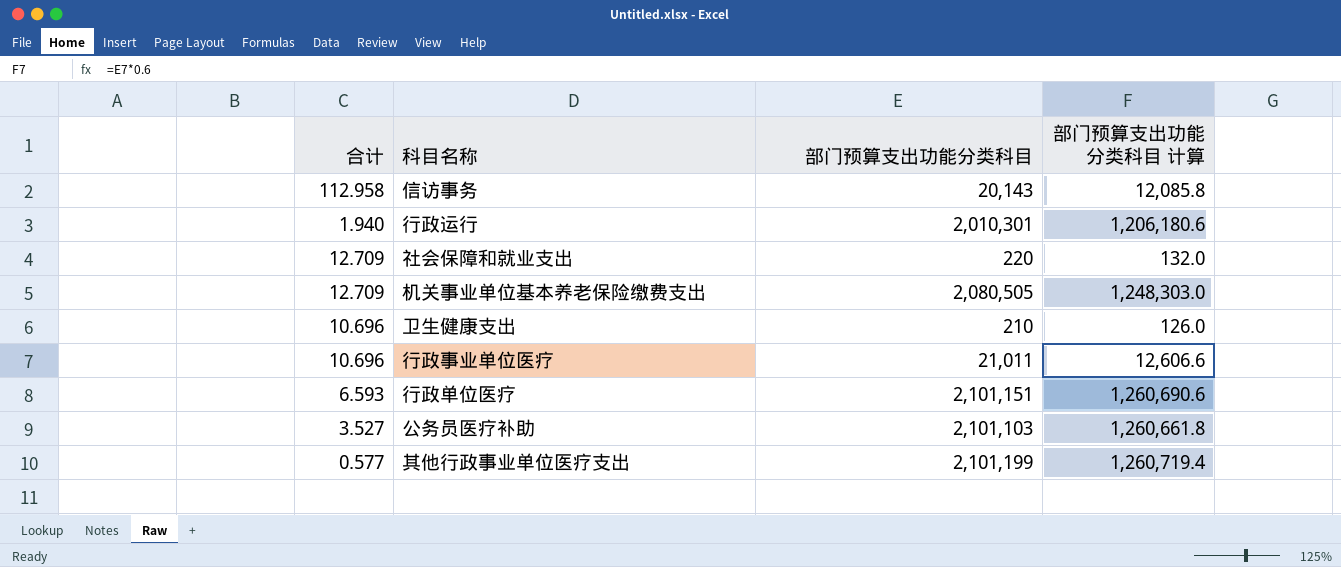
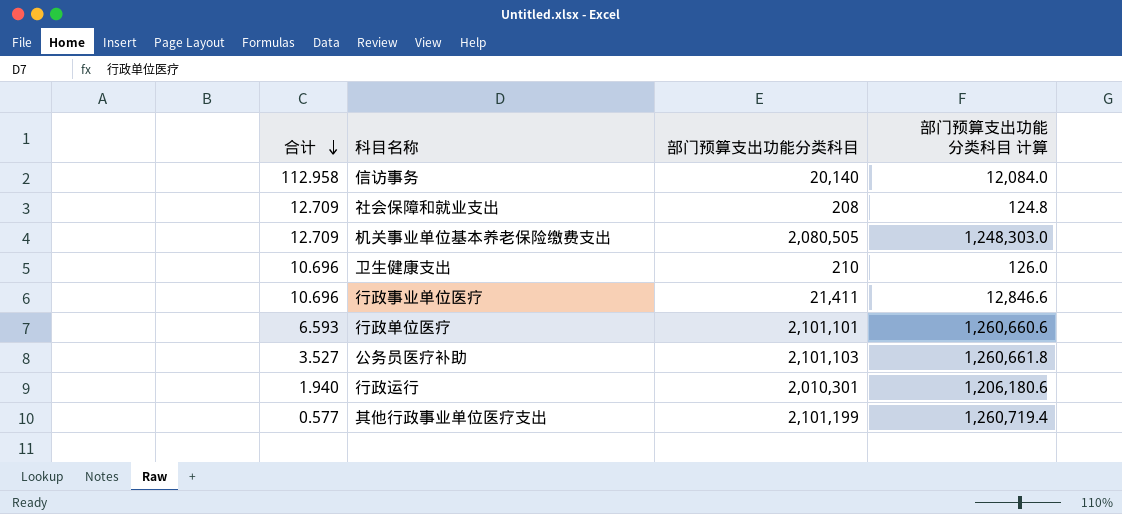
row order: none -> 合计 descending
信访事务 | 部门预算支出功能分类科目: 20,143 -> 20,140
信访事务 | 部门预算支出功能分类科目 计算: 12,085.8 -> 12,084.0
社会保障和就业支出 | 部门预算支出功能分类科目: 220 -> 208
社会保障和就业支出 | 部门预算支出功能分类科目 计算: 132.0 -> 124.8
行政事业单位医疗 | 部门预算支出功能分类科目: 21,011 -> 21,411
行政事业单位医疗 | 部门预算支出功能分类科目 计算: 12,606.6 -> 12,846.6
行政单位医疗 | 部门预算支出功能分类科目: 2,101,151 -> 2,101,101
行政单位医疗 | 部门预算支出功能分类科目 计算: 1,260,690.6 -> 1,260,660.6

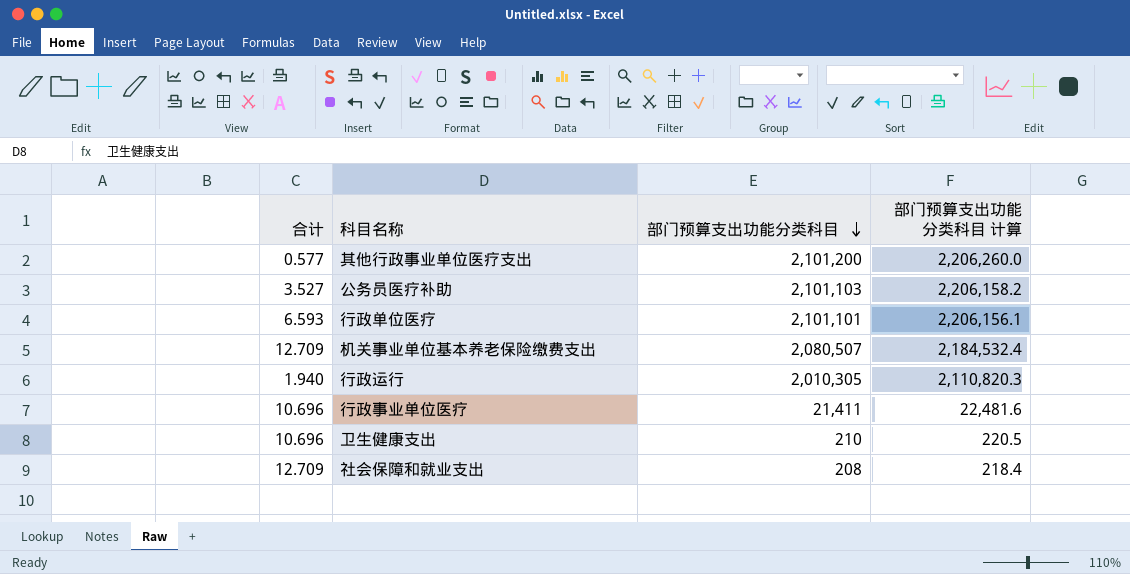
row order: 合计 descending -> 部门预算支出功能分类科目 descending
column 部门预算支出功能分类科目 计算 | formula: [部门预算支出功能分类科目] * 0.6 -> [部门预算支出功能分类科目] * 1.05
row 信访事务: 112.958 | 20,140 | 12,084.0 -> none
其他行政事业单位医疗支出 | 部门预算支出功能分类科目: 2,101,199 -> 2,101,200
机关事业单位基本养老保险缴费支出 | 部门预算支出功能分类科目: 2,080,505 -> 2,080,507
行政运行 | 部门预算支出功能分类科目: 2,010,301 -> 2,010,305

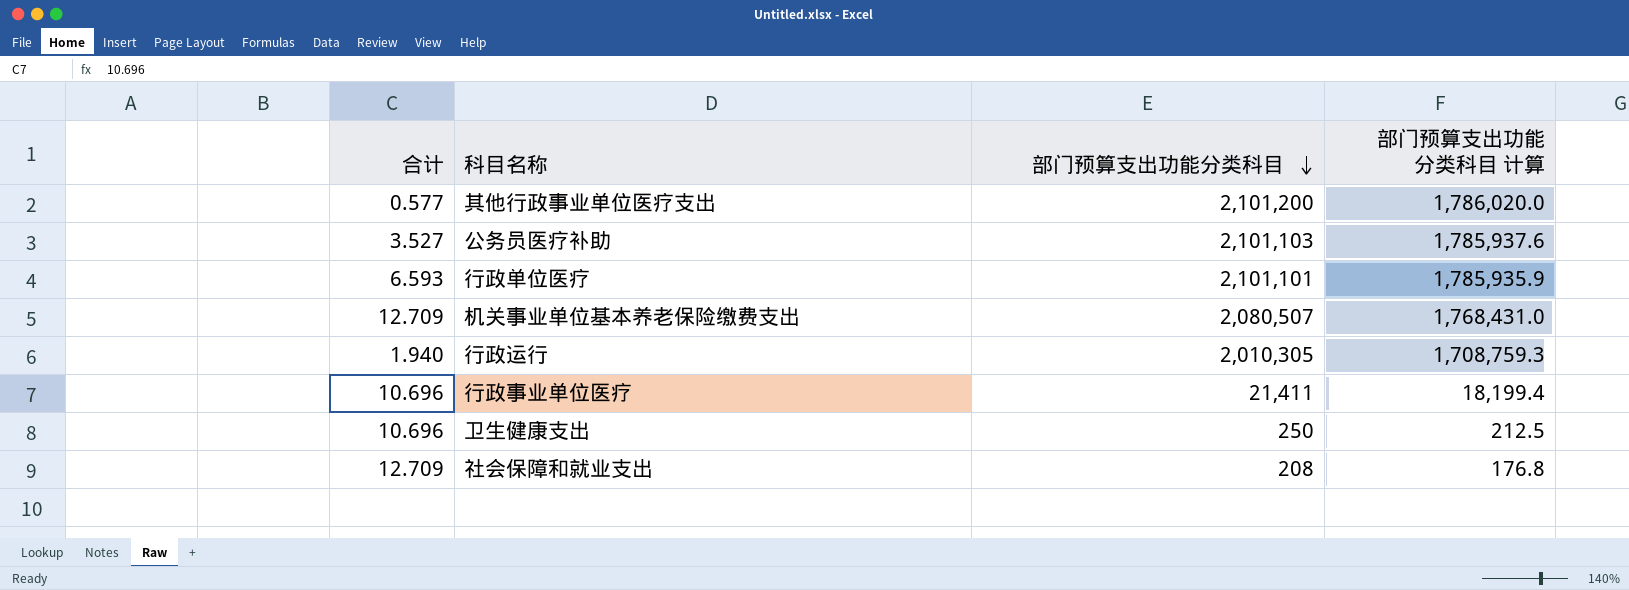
column 部门预算支出功能分类科目 计算 | formula: [部门预算支出功能分类科目] * 1.05 -> [部门预算支出功能分类科目] * 0.85
卫生健康支出 | 部门预算支出功能分类科目: 210 -> 250

